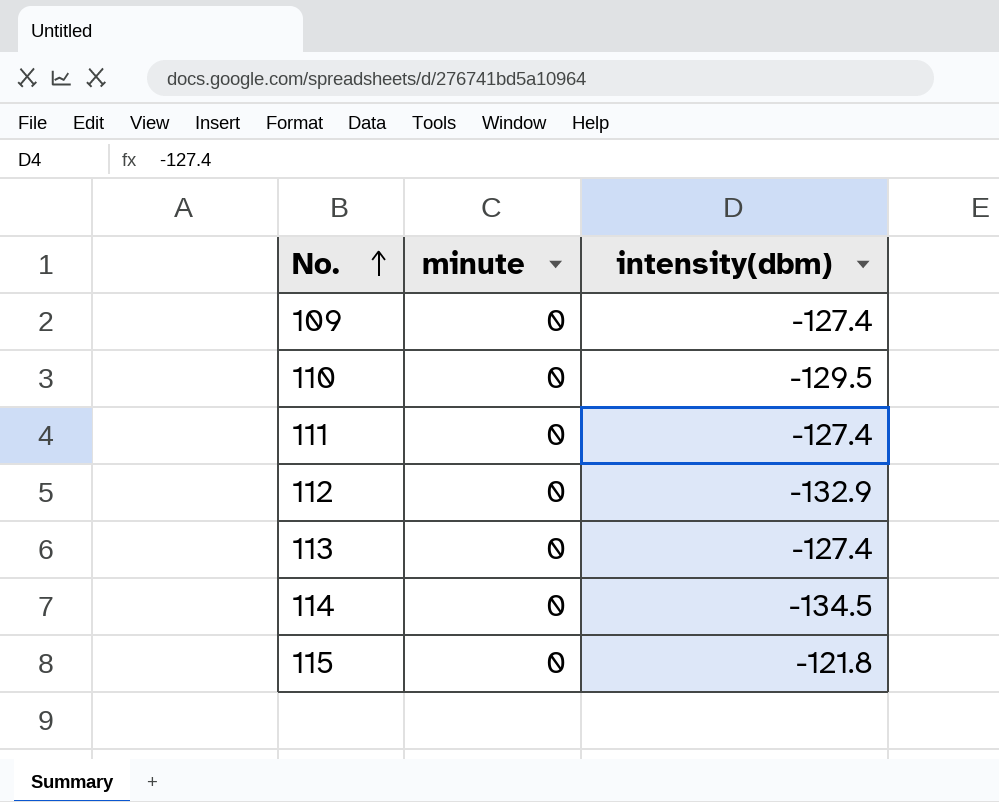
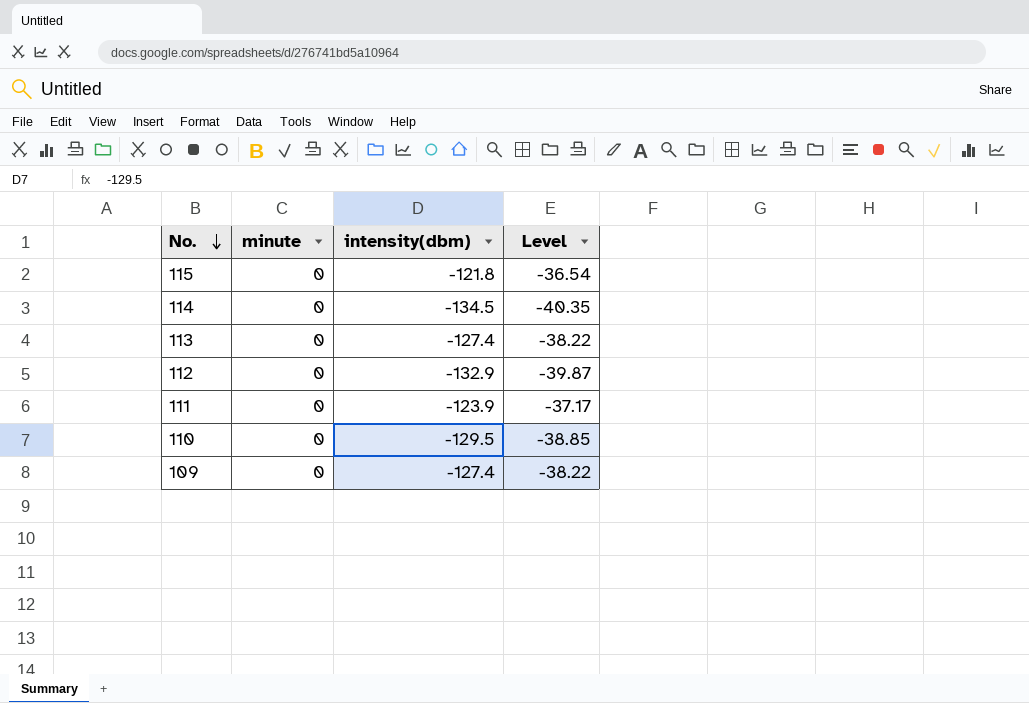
row order: No. ascending -> No. descending
column Level | formula: none -> [intensity(dbm)] * 0.3
111 | intensity(dbm): -127.4 -> -123.9

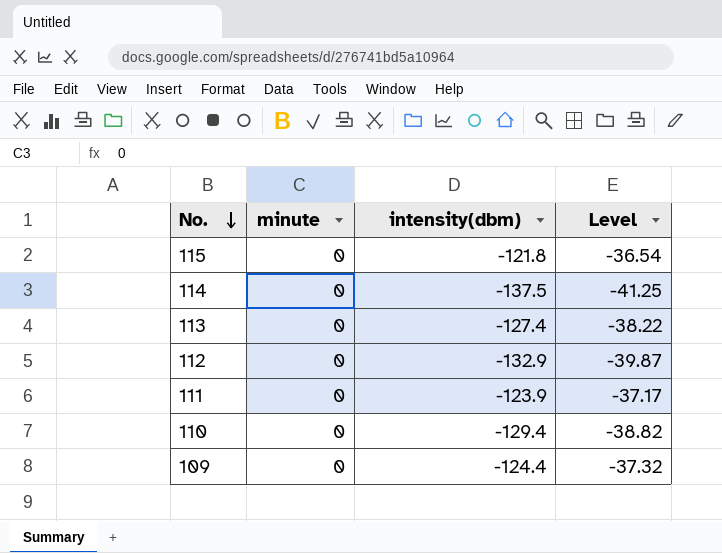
114 | intensity(dbm): -134.5 -> -137.5
114 | Level: -40.35 -> -41.25
110 | intensity(dbm): -129.5 -> -129.4
110 | Level: -38.85 -> -38.82
109 | intensity(dbm): -127.4 -> -124.4
109 | Level: -38.22 -> -37.32

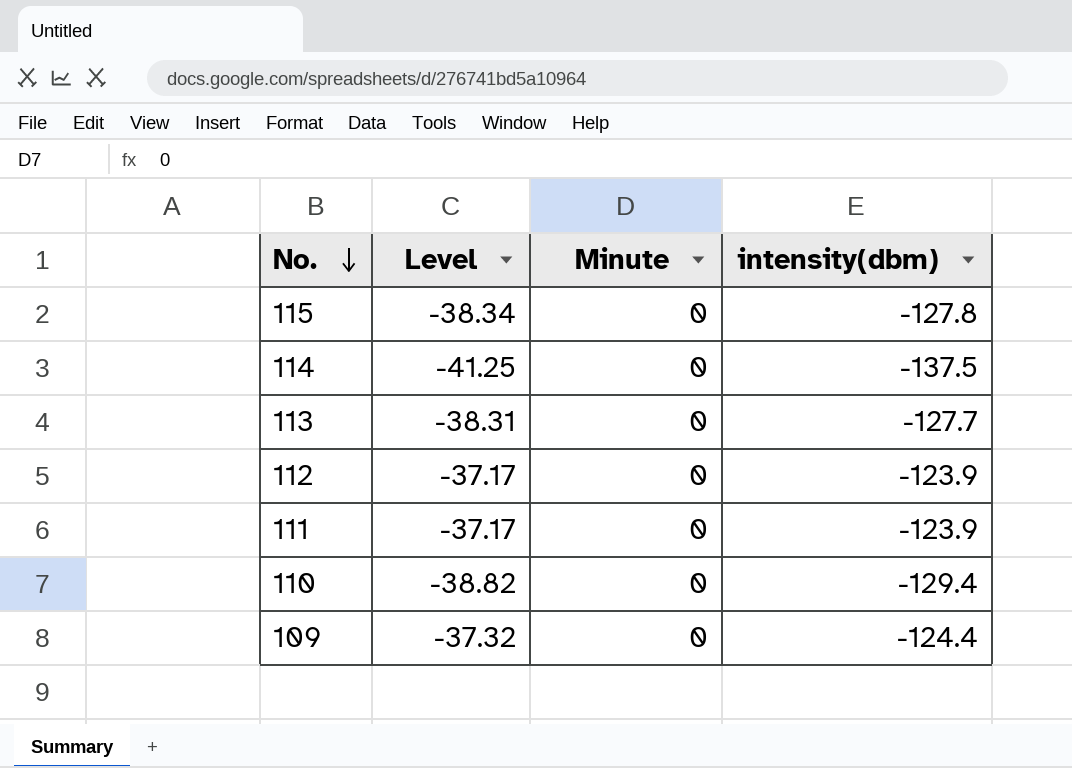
column Level | position: 4 -> 2
column name: minute -> Minute
115 | Level: -36.54 -> -38.34
115 | intensity(dbm): -121.8 -> -127.8
113 | Level: -38.22 -> -38.31
113 | intensity(dbm): -127.4 -> -127.7
112 | Level: -39.87 -> -37.17
112 | intensity(dbm): -132.9 -> -123.9

